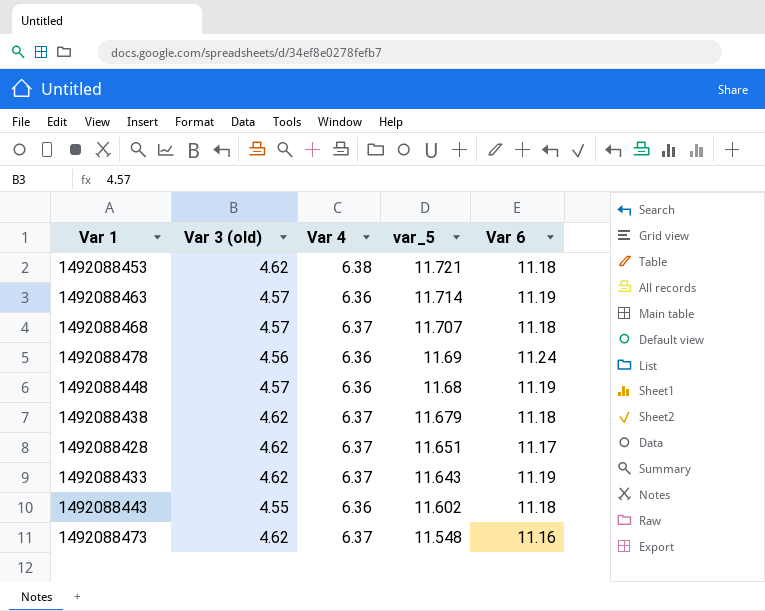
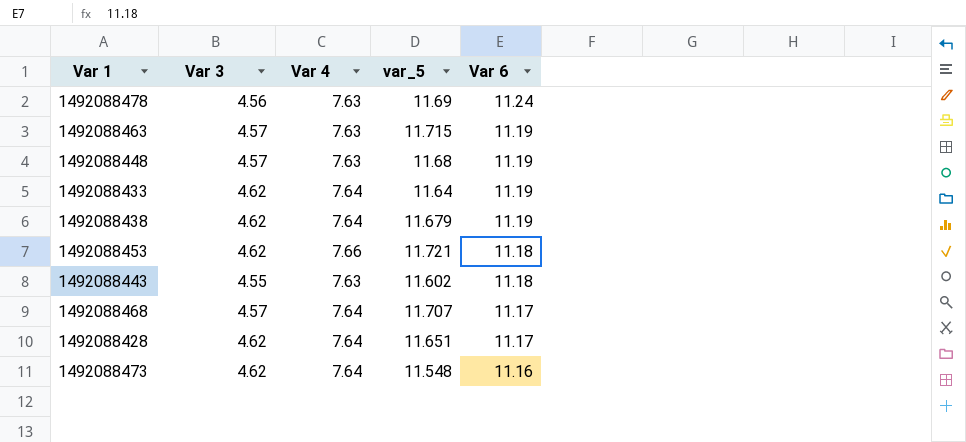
row order: var_5 descending -> Var 6 descending
column name: Var 3 (old) -> Var 3
1492088478 | Var 4: 6.36 -> 7.63
1492088463 | Var 4: 6.36 -> 7.63
1492088463 | var_5: 11.714 -> 11.715
1492088448 | Var 4: 6.36 -> 7.63
1492088433 | Var 4: 6.37 -> 7.64
1492088433 | var_5: 11.643 -> 11.64
1492088438 | Var 4: 6.37 -> 7.64
1492088438 | Var 6: 11.18 -> 11.19
1492088453 | Var 4: 6.38 -> 7.66
1492088443 | Var 4: 6.36 -> 7.63
1492088468 | Var 4: 6.37 -> 7.64
1492088468 | Var 6: 11.18 -> 11.17
1492088428 | Var 4: 6.37 -> 7.64
1492088473 | Var 4: 6.37 -> 7.64

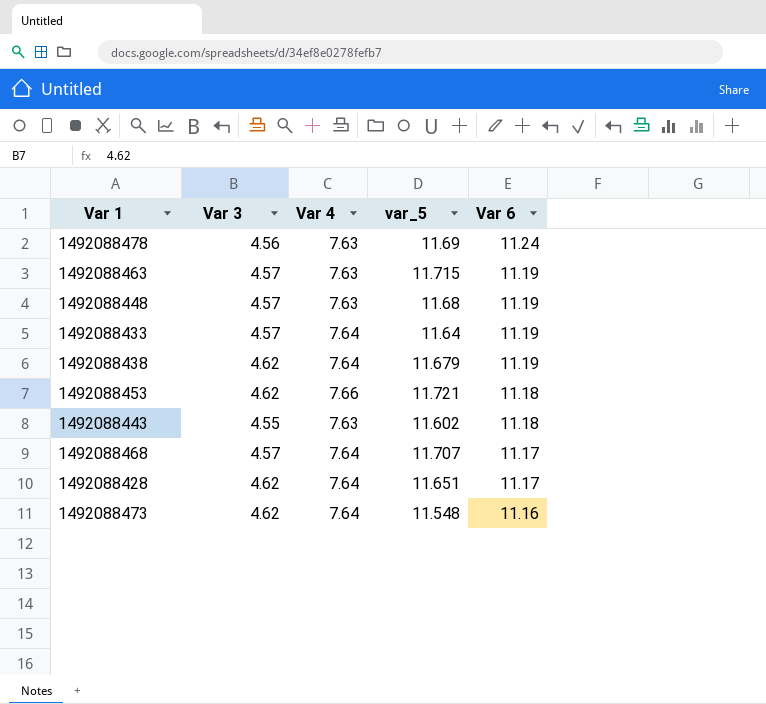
1492088433 | Var 3: 4.62 -> 4.57

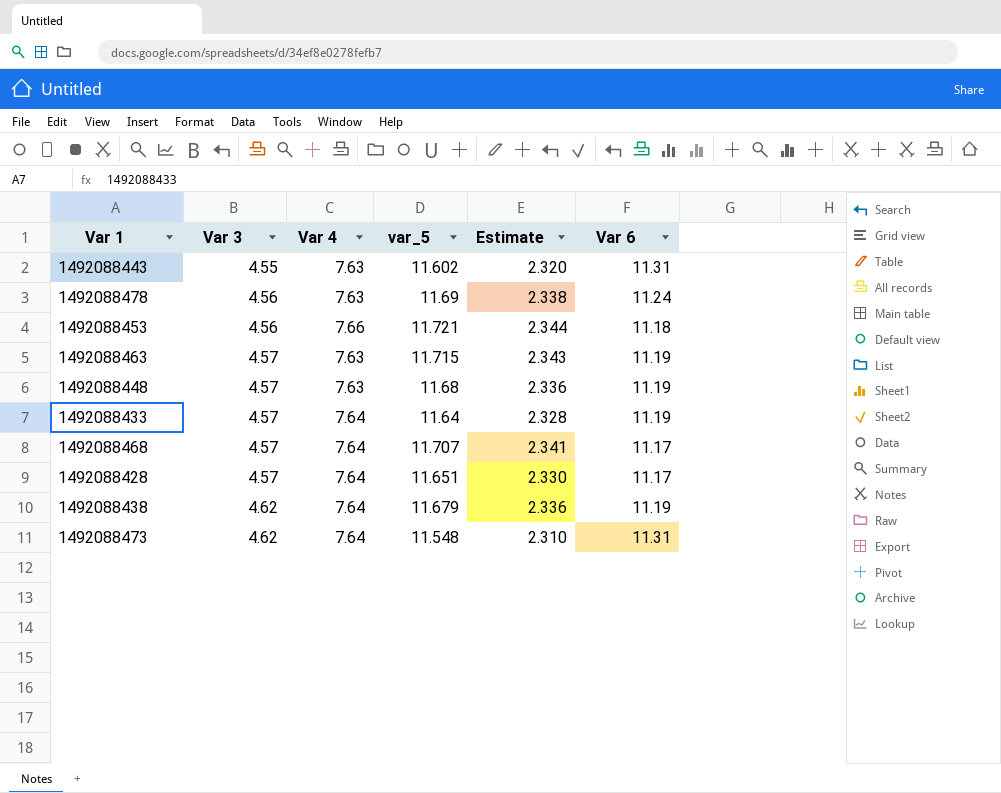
row order: Var 6 descending -> Var 3 ascending
column Estimate | formula: none -> [var_5] * 0.2
1492088443 | Var 6: 11.18 -> 11.31
1492088453 | Var 3: 4.62 -> 4.56
1492088428 | Var 3: 4.62 -> 4.57
1492088473 | Var 6: 11.16 -> 11.31

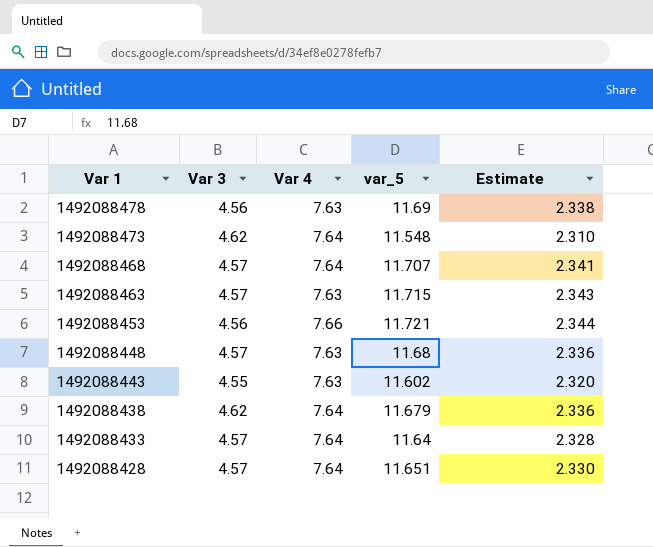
row order: Var 3 ascending -> Var 1 descending
column Var 6 | position: 6 -> none

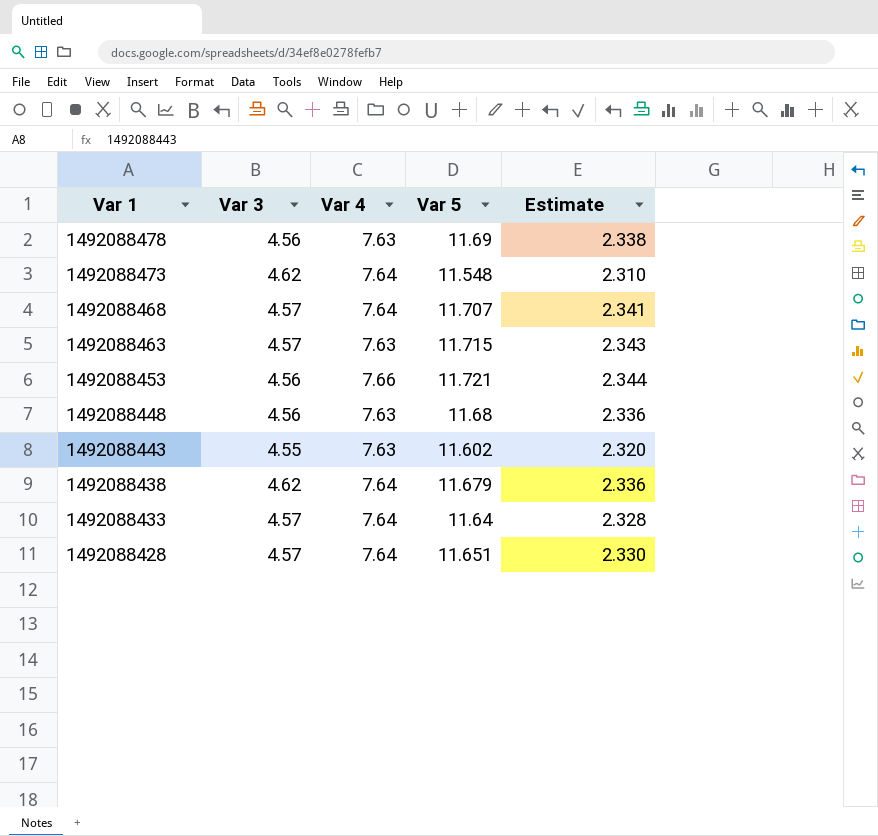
column name: var_5 -> Var 5
1492088448 | Var 3: 4.57 -> 4.56

